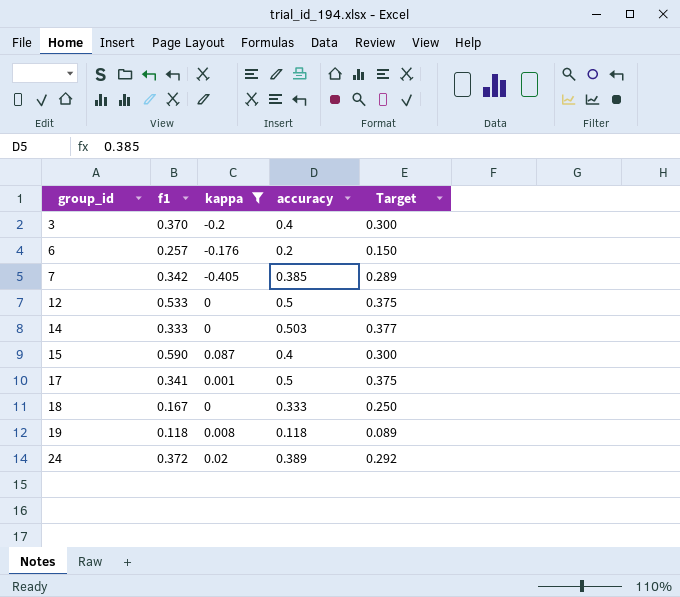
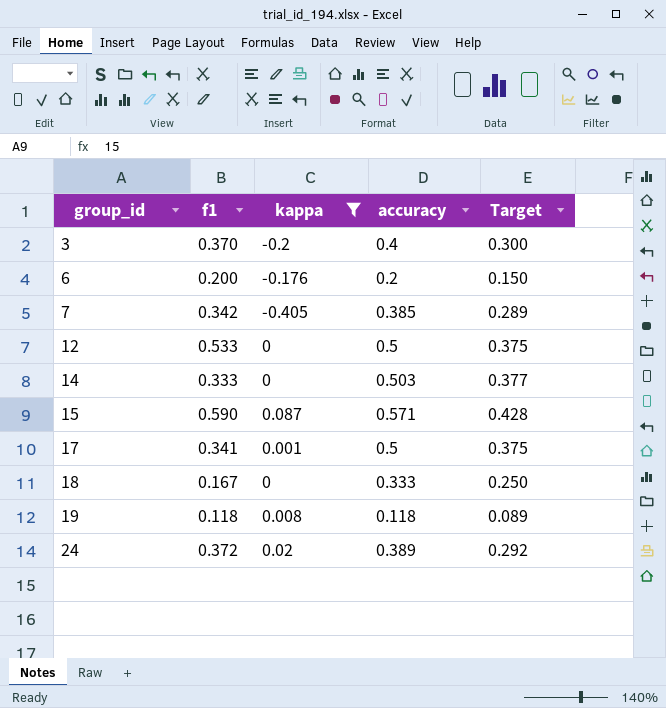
6 | f1: 0.257 -> 0.200
15 | accuracy: 0.4 -> 0.571
15 | Target: 0.300 -> 0.428

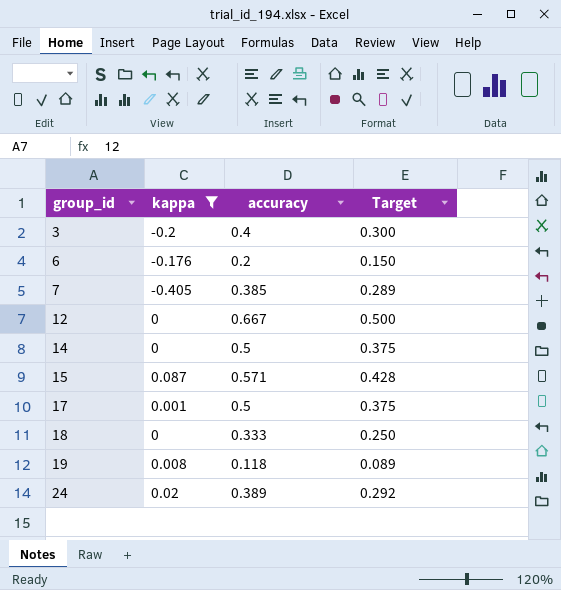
column f1 | position: 2 -> none
12 | accuracy: 0.5 -> 0.667
12 | Target: 0.375 -> 0.500
14 | accuracy: 0.503 -> 0.5
14 | Target: 0.377 -> 0.375

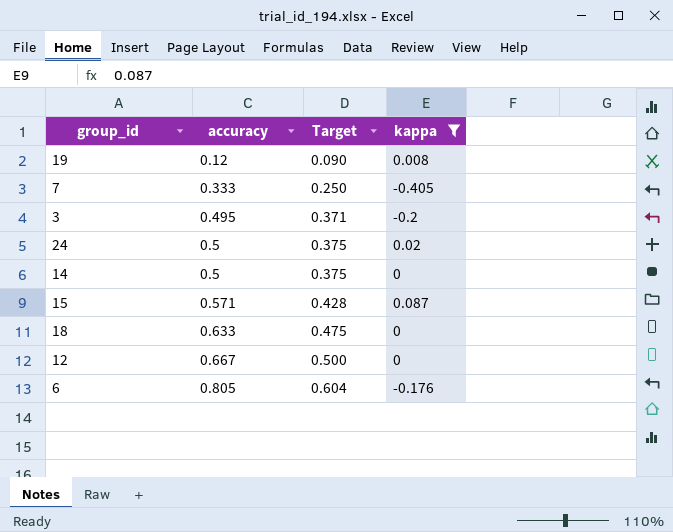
row order: group_id ascending -> accuracy ascending
column kappa | position: 2 -> 4
row 17: 0.001 | 0.5 | 0.375 -> none
19 | accuracy: 0.118 -> 0.12
19 | Target: 0.089 -> 0.090
7 | accuracy: 0.385 -> 0.333
7 | Target: 0.289 -> 0.250
3 | accuracy: 0.4 -> 0.495
3 | Target: 0.300 -> 0.371
24 | accuracy: 0.389 -> 0.5
24 | Target: 0.292 -> 0.375
18 | accuracy: 0.333 -> 0.633
18 | Target: 0.250 -> 0.475
6 | accuracy: 0.2 -> 0.805
6 | Target: 0.150 -> 0.604

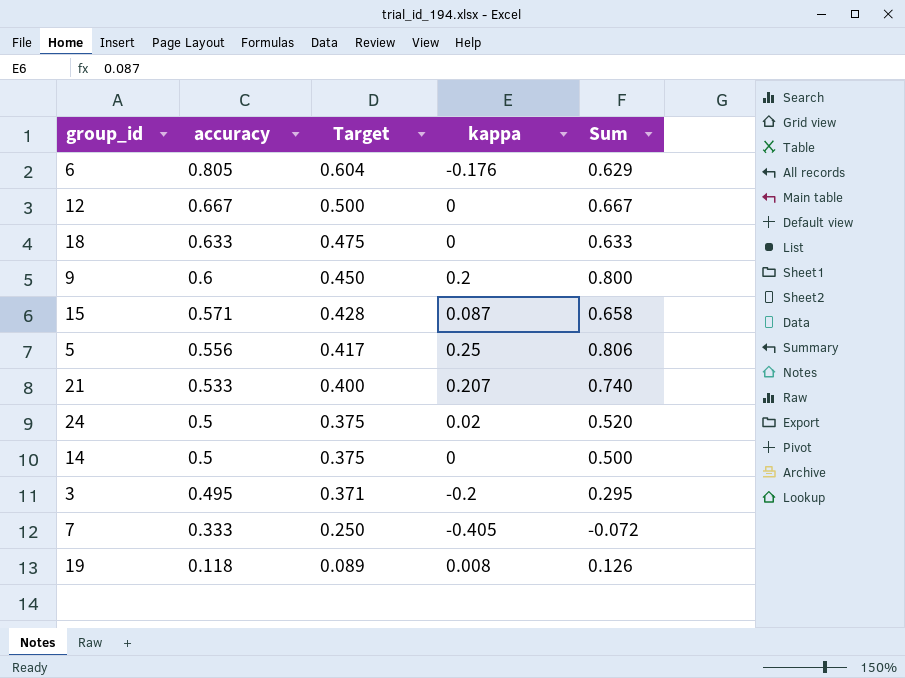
filter: kappa <= 0.087 -> none
row order: accuracy ascending -> accuracy descending
column Sum | formula: none -> [accuracy] + [kappa]
19 | accuracy: 0.12 -> 0.118
19 | Target: 0.090 -> 0.089

